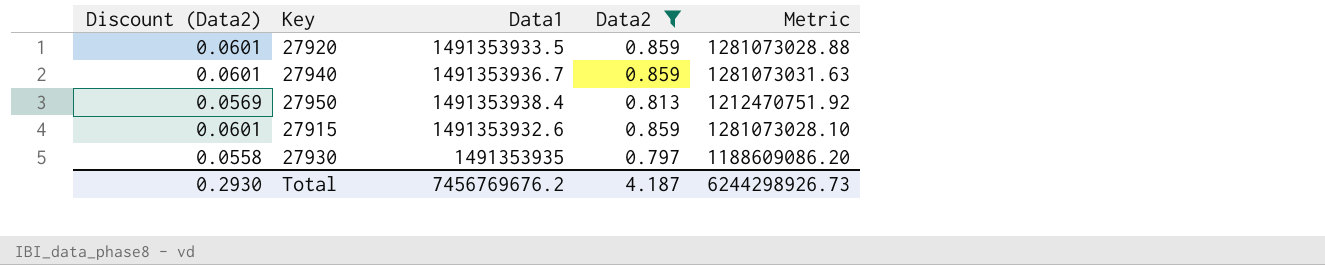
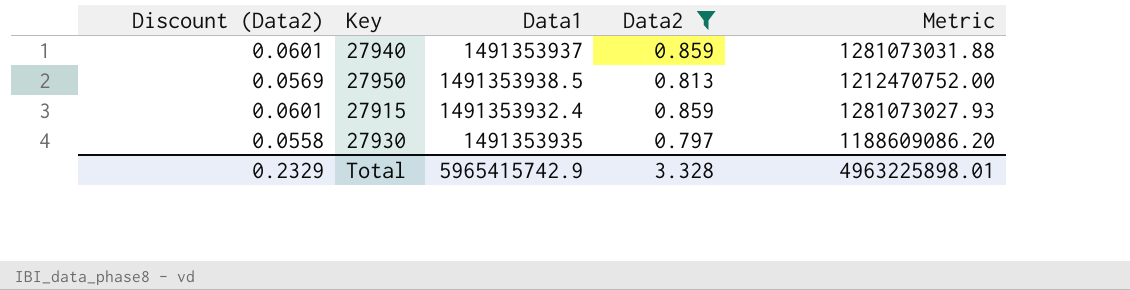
row 27920: 0.0601 | 1491353933.5 | 0.859 | 1281073028.88 -> none
27940 | Data1: 1491353936.7 -> 1491353937
27940 | Metric: 1281073031.63 -> 1281073031.88
27950 | Data1: 1491353938.4 -> 1491353938.5
27950 | Metric: 1212470751.92 -> 1212470752.00
27915 | Data1: 1491353932.6 -> 1491353932.4
27915 | Metric: 1281073028.10 -> 1281073027.93
Total | Discount (Data2): 0.2930 -> 0.2329
Total | Data1: 7456769676.2 -> 5965415742.9
Total | Data2: 4.187 -> 3.328
Total | Metric: 6244298926.73 -> 4963225898.01

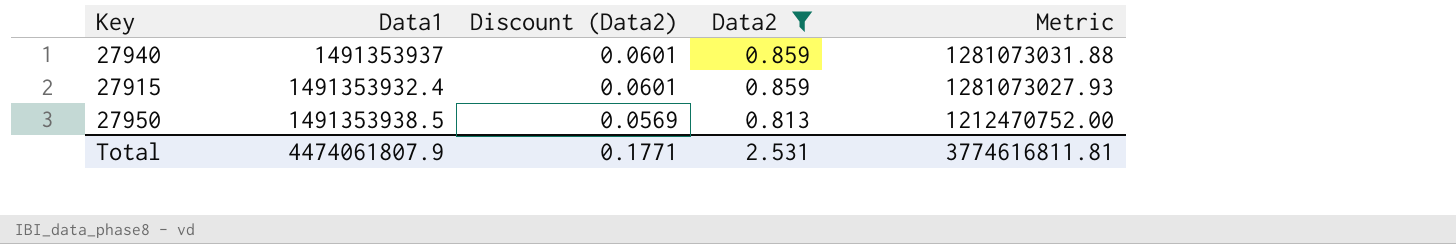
row order: none -> Discount (Data2) descending
column Discount (Data2) | position: 1 -> 3
row 27930: 0.0558 | 1491353935 | 0.797 | 1188609086.20 -> none
Total | Data1: 5965415742.9 -> 4474061807.9
Total | Discount (Data2): 0.2329 -> 0.1771
Total | Data2: 3.328 -> 2.531
Total | Metric: 4963225898.01 -> 3774616811.81

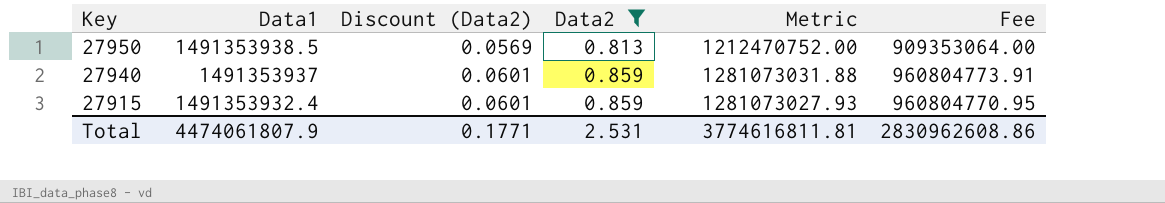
row order: Discount (Data2) descending -> Key descending
column Fee | formula: none -> [Metric] * 0.75

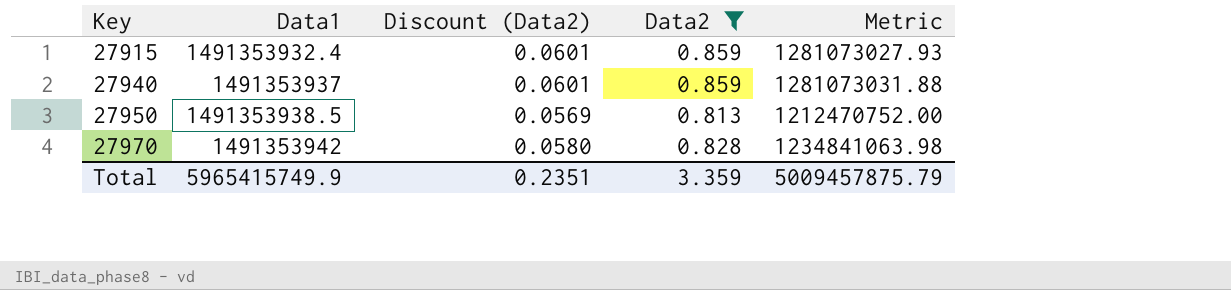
row order: Key descending -> Key ascending
column Fee | formula: [Metric] * 0.75 -> none
row 27970: none -> 1491353942 | 0.0580 | 0.828 | 1234841063.98
Total | Data1: 4474061807.9 -> 5965415749.9
Total | Discount (Data2): 0.1771 -> 0.2351
Total | Data2: 2.531 -> 3.359
Total | Metric: 3774616811.81 -> 5009457875.79

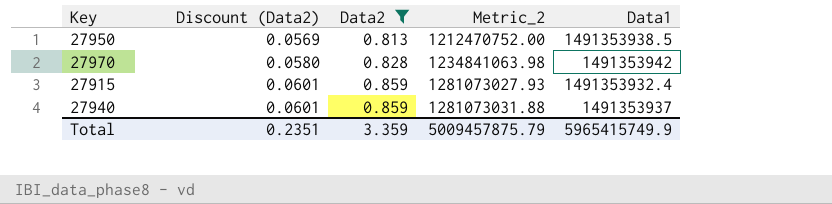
row order: Key ascending -> Discount (Data2) ascending
column name: Metric -> Metric_2
column Data1 | position: 2 -> 5

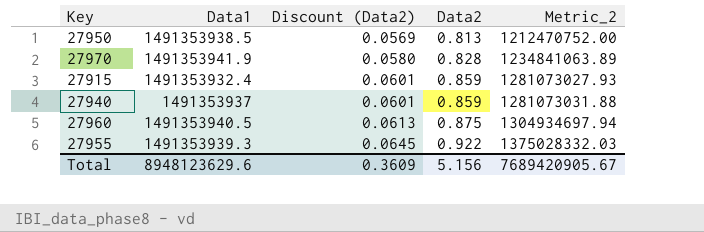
filter: Data2 <= 0.859 -> none
column Data1 | position: 5 -> 2
27970 | Data1: 1491353942 -> 1491353941.9
27970 | Metric_2: 1234841063.98 -> 1234841063.89
Total | Data1: 5965415749.9 -> 8948123629.6
Total | Discount (Data2): 0.2351 -> 0.3609
Total | Data2: 3.359 -> 5.156
Total | Metric_2: 5009457875.79 -> 7689420905.67

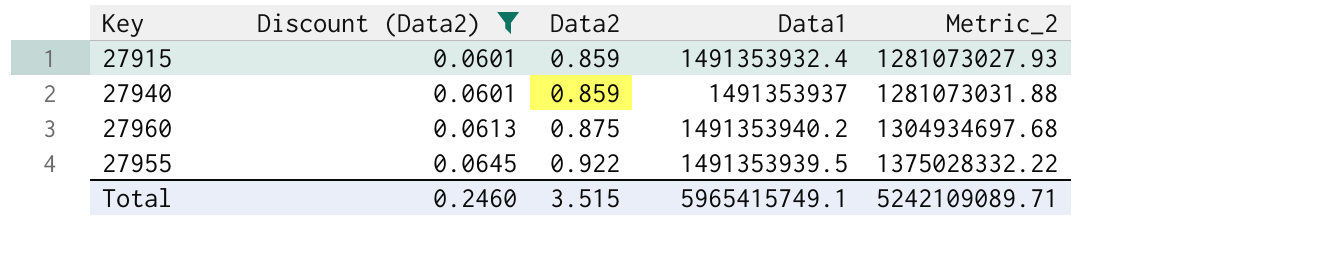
filter: none -> Discount (Data2) >= 0.0601
column Data1 | position: 2 -> 4
27960 | Data1: 1491353940.5 -> 1491353940.2
27960 | Metric_2: 1304934697.94 -> 1304934697.68
27955 | Data1: 1491353939.3 -> 1491353939.5
27955 | Metric_2: 1375028332.03 -> 1375028332.22
Total | Discount (Data2): 0.3609 -> 0.2460
Total | Data2: 5.156 -> 3.515
Total | Data1: 8948123629.6 -> 5965415749.1
Total | Metric_2: 7689420905.67 -> 5242109089.71

